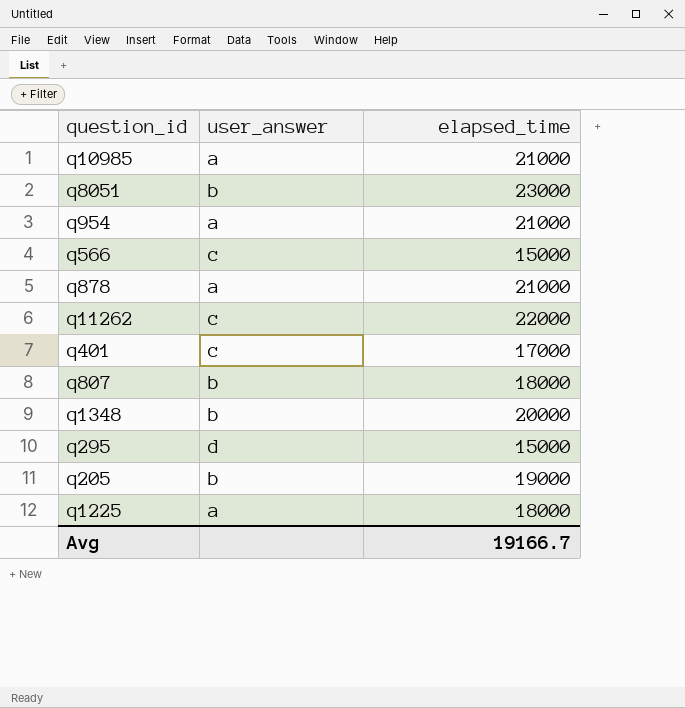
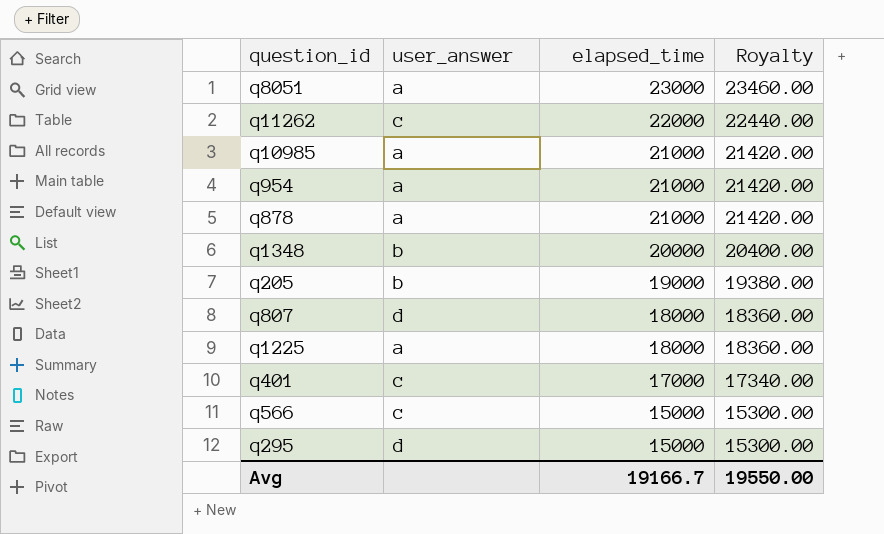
row order: none -> elapsed_time descending
column Royalty | formula: none -> [elapsed_time] * 1.02
q8051 | user_answer: b -> a
q807 | user_answer: b -> d

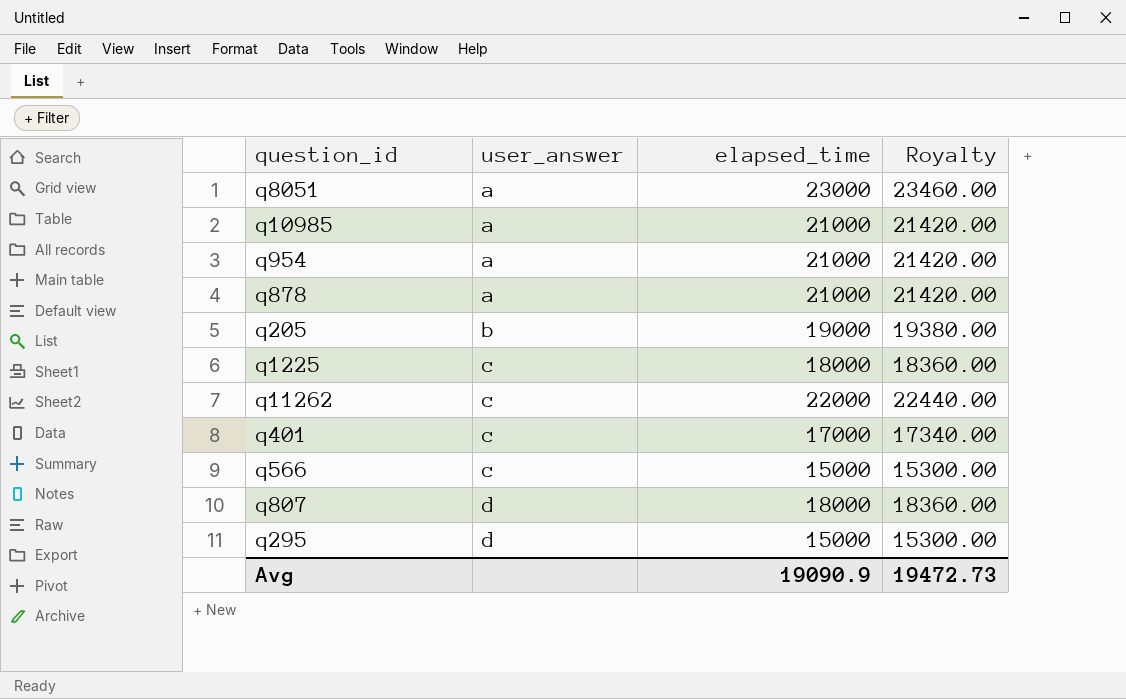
row order: elapsed_time descending -> user_answer ascending
row q1348: b | 20000 | 20400.00 -> none
q1225 | user_answer: a -> c
Avg | elapsed_time: 19166.7 -> 19090.9
Avg | Royalty: 19550.00 -> 19472.73

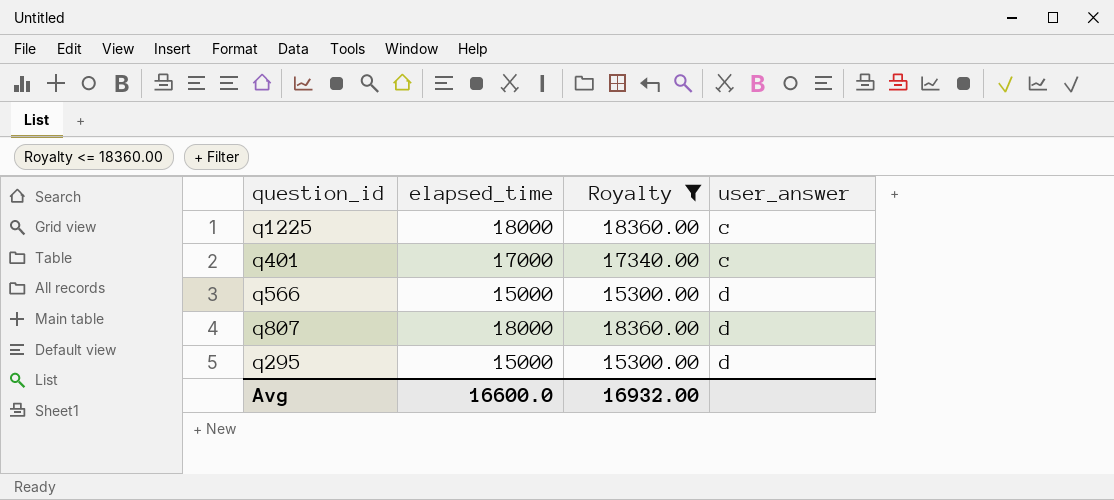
filter: none -> Royalty <= 18360.00
column user_answer | position: 2 -> 4
q566 | user_answer: c -> d
Avg | elapsed_time: 19090.9 -> 16600.0
Avg | Royalty: 19472.73 -> 16932.00

